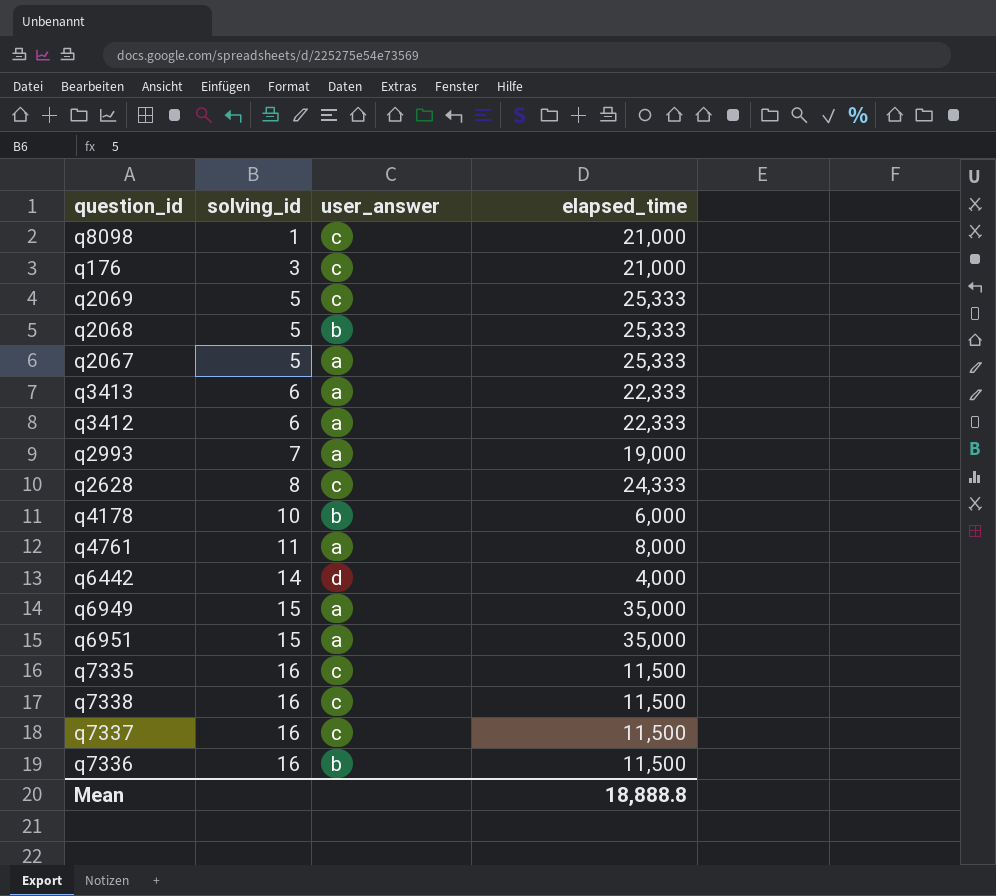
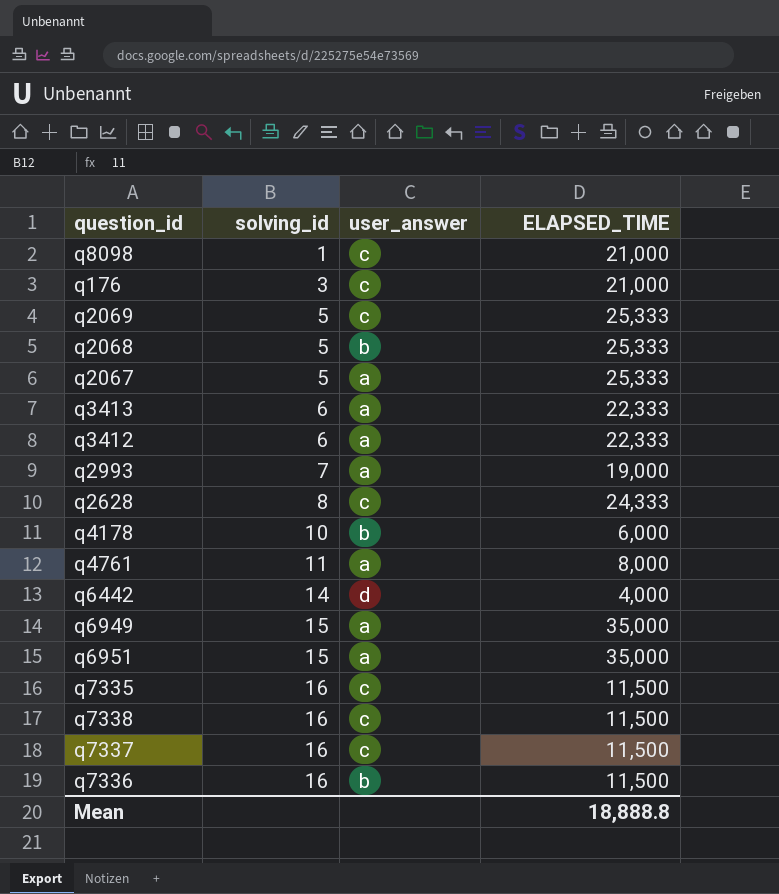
column name: elapsed_time -> ELAPSED_TIME

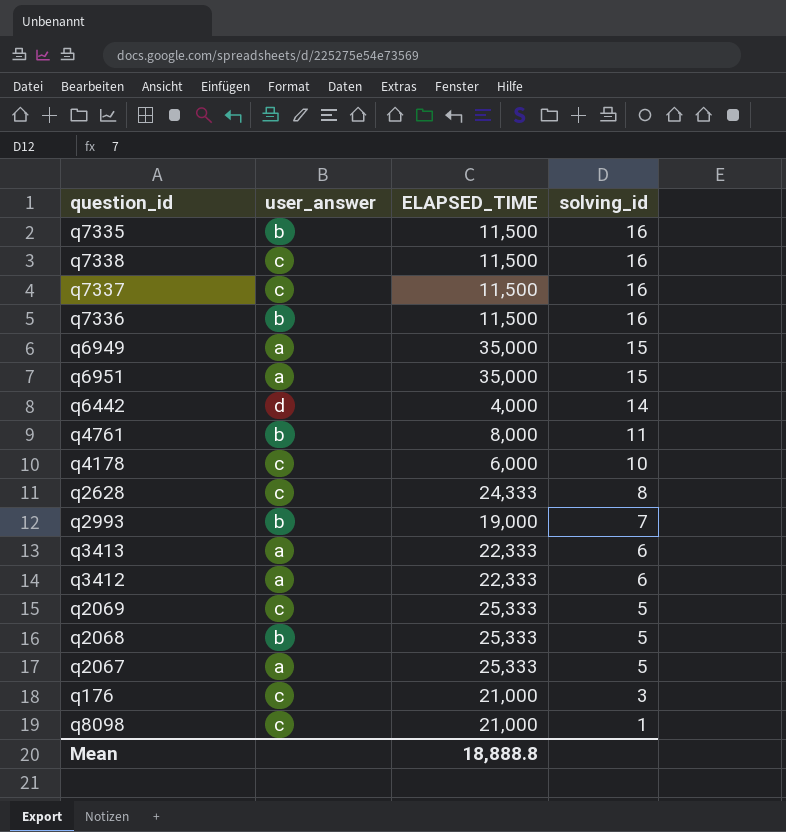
row order: solving_id ascending -> solving_id descending
column solving_id | position: 2 -> 4
q7335 | user_answer: c -> b
q4761 | user_answer: a -> b
q4178 | user_answer: b -> c
q2993 | user_answer: a -> b

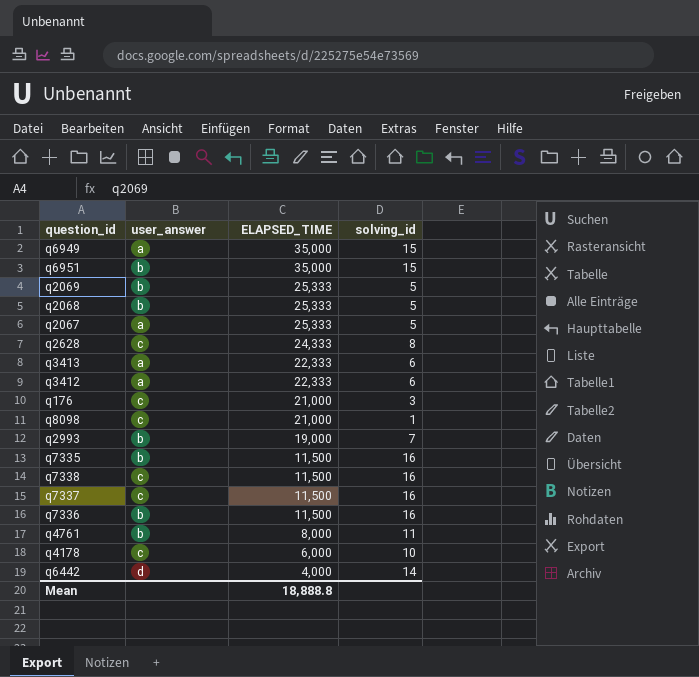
row order: solving_id descending -> ELAPSED_TIME descending
q6951 | user_answer: a -> b
q2069 | user_answer: c -> b

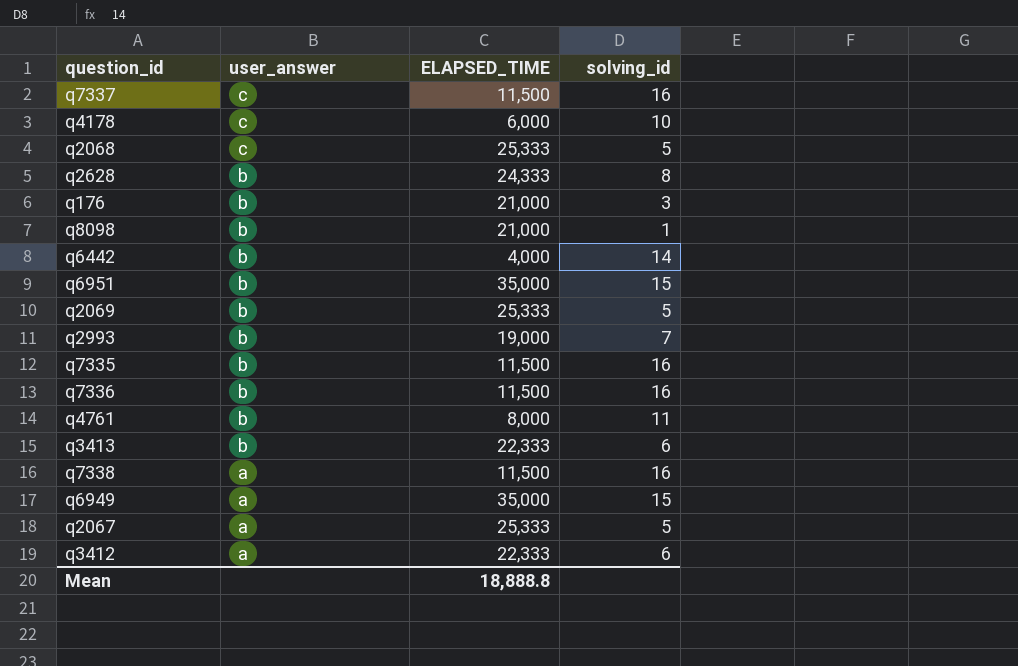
row order: ELAPSED_TIME descending -> user_answer descending
q2068 | user_answer: b -> c
q2628 | user_answer: c -> b
q176 | user_answer: c -> b
q8098 | user_answer: c -> b
q6442 | user_answer: d -> b
q3413 | user_answer: a -> b
q7338 | user_answer: c -> a

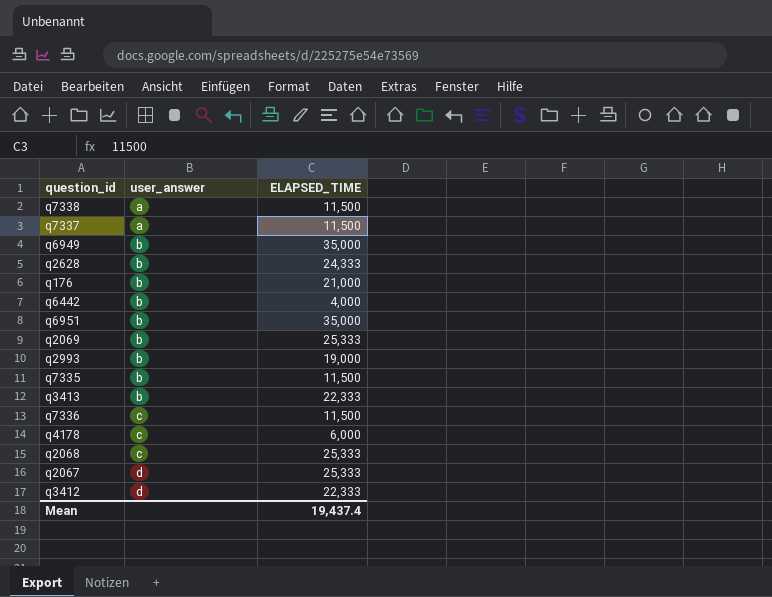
row order: user_answer descending -> user_answer ascending
column solving_id | position: 4 -> none
row q8098: b | 21,000 | 1 -> none
row q4761: b | 8,000 | 11 -> none
q7337 | user_answer: c -> a
q6949 | user_answer: a -> b
q7336 | user_answer: b -> c
q2067 | user_answer: a -> d
q3412 | user_answer: a -> d
Mean | ELAPSED_TIME: 18,888.8 -> 19,437.4

